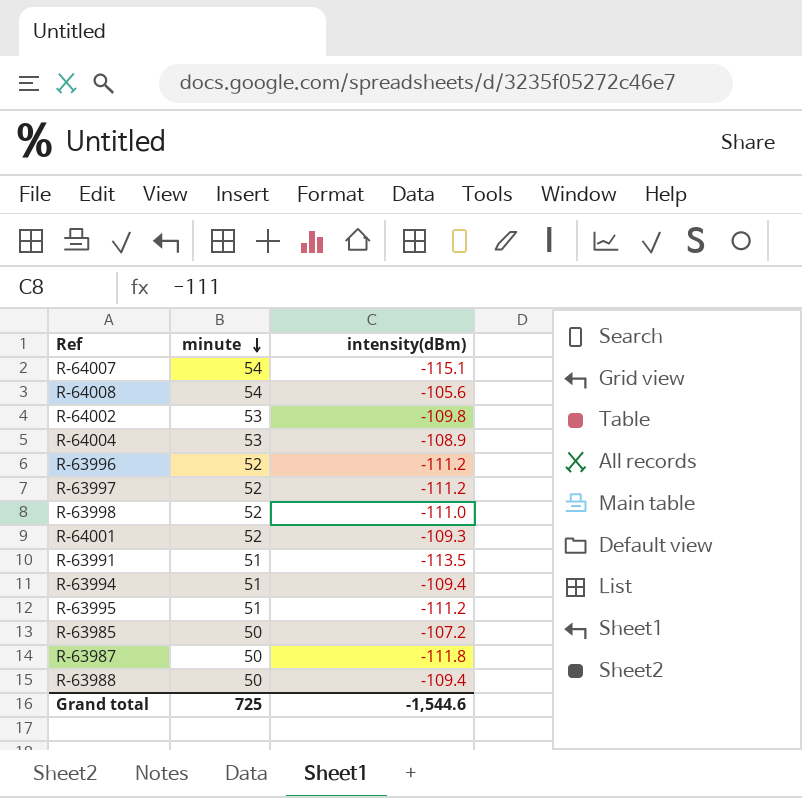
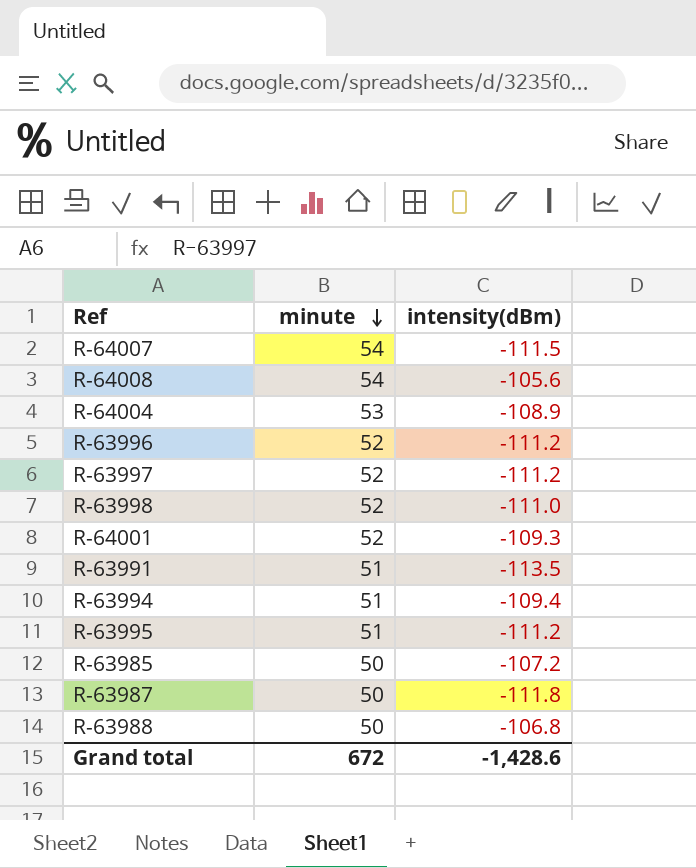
row R-64002: 53 | -109.8 -> none
R-64007 | intensity(dBm): -115.1 -> -111.5
R-63988 | intensity(dBm): -109.4 -> -106.8
Grand total | minute: 725 -> 672
Grand total | intensity(dBm): -1,544.6 -> -1,428.6

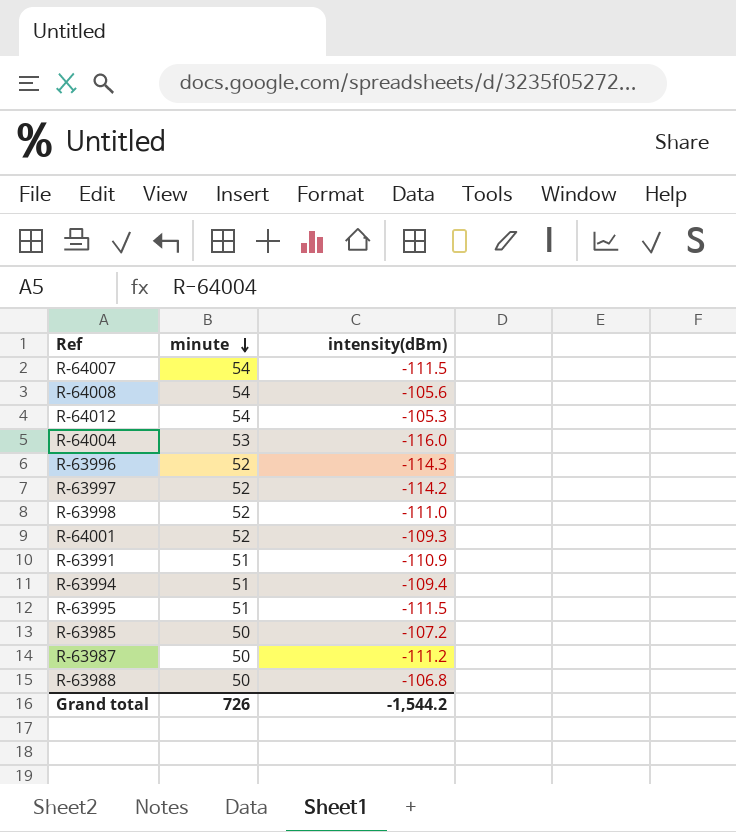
row R-64012: none -> 54 | -105.3
R-64004 | intensity(dBm): -108.9 -> -116.0
R-63996 | intensity(dBm): -111.2 -> -114.3
R-63997 | intensity(dBm): -111.2 -> -114.2
R-63991 | intensity(dBm): -113.5 -> -110.9
R-63995 | intensity(dBm): -111.2 -> -111.5
R-63987 | intensity(dBm): -111.8 -> -111.2
Grand total | minute: 672 -> 726
Grand total | intensity(dBm): -1,428.6 -> -1,544.2

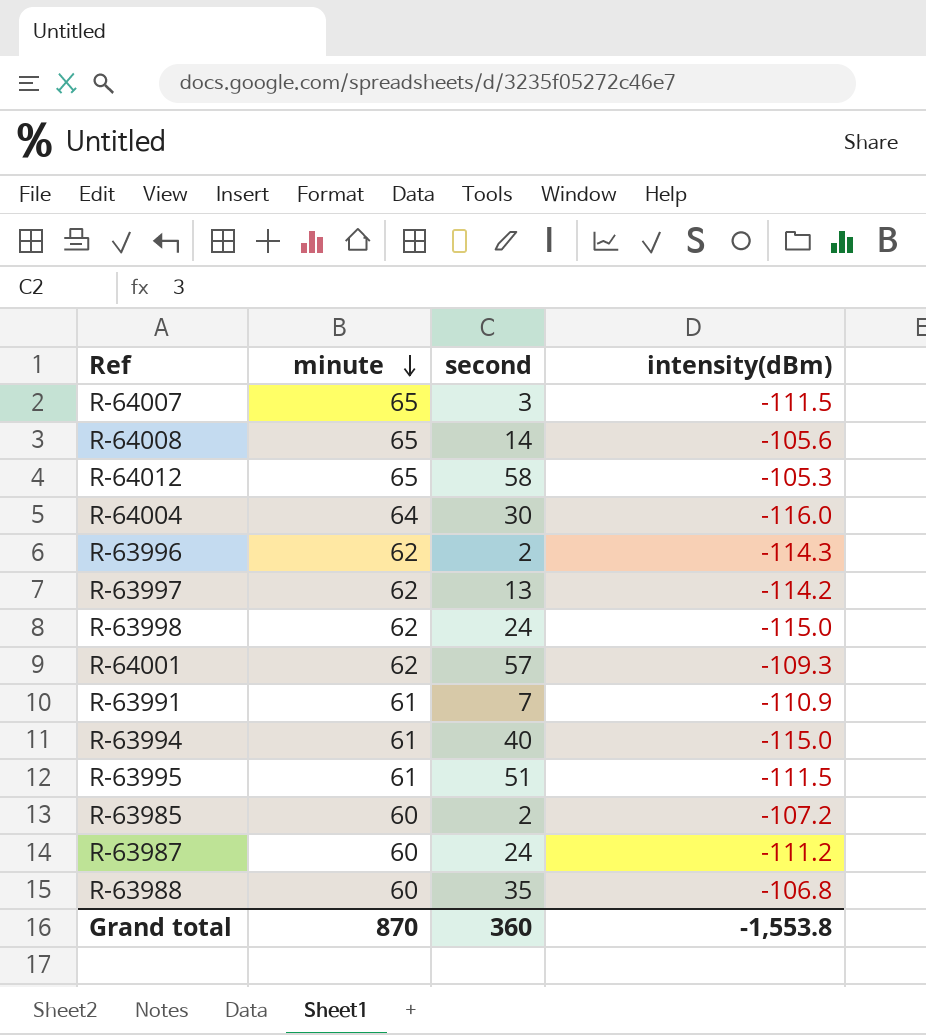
column second | position: none -> 3
R-64007 | minute: 54 -> 65
R-64008 | minute: 54 -> 65
R-64012 | minute: 54 -> 65
R-64004 | minute: 53 -> 64
R-63996 | minute: 52 -> 62
R-63997 | minute: 52 -> 62
R-63998 | minute: 52 -> 62
R-63998 | intensity(dBm): -111.0 -> -115.0
R-64001 | minute: 52 -> 62
R-63991 | minute: 51 -> 61
R-63994 | minute: 51 -> 61
R-63994 | intensity(dBm): -109.4 -> -115.0
R-63995 | minute: 51 -> 61
R-63985 | minute: 50 -> 60
R-63987 | minute: 50 -> 60
R-63988 | minute: 50 -> 60
Grand total | minute: 726 -> 870
Grand total | intensity(dBm): -1,544.2 -> -1,553.8

